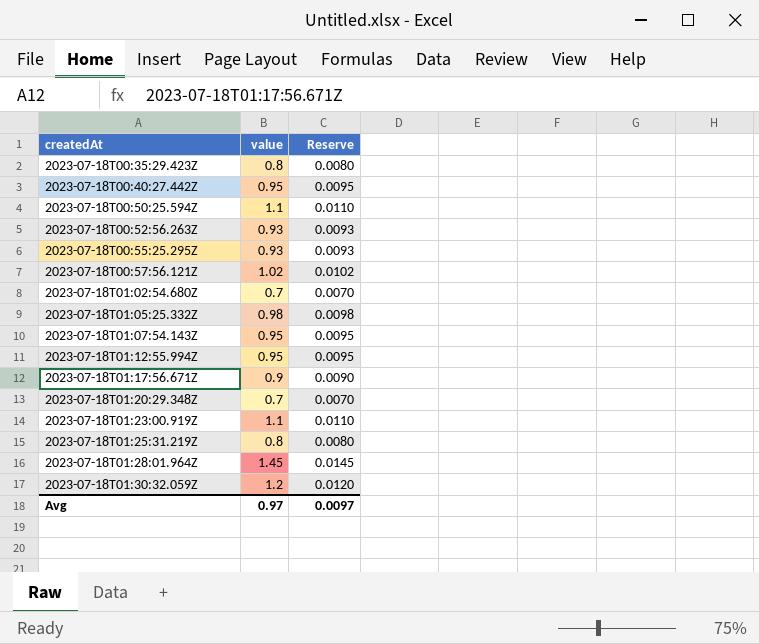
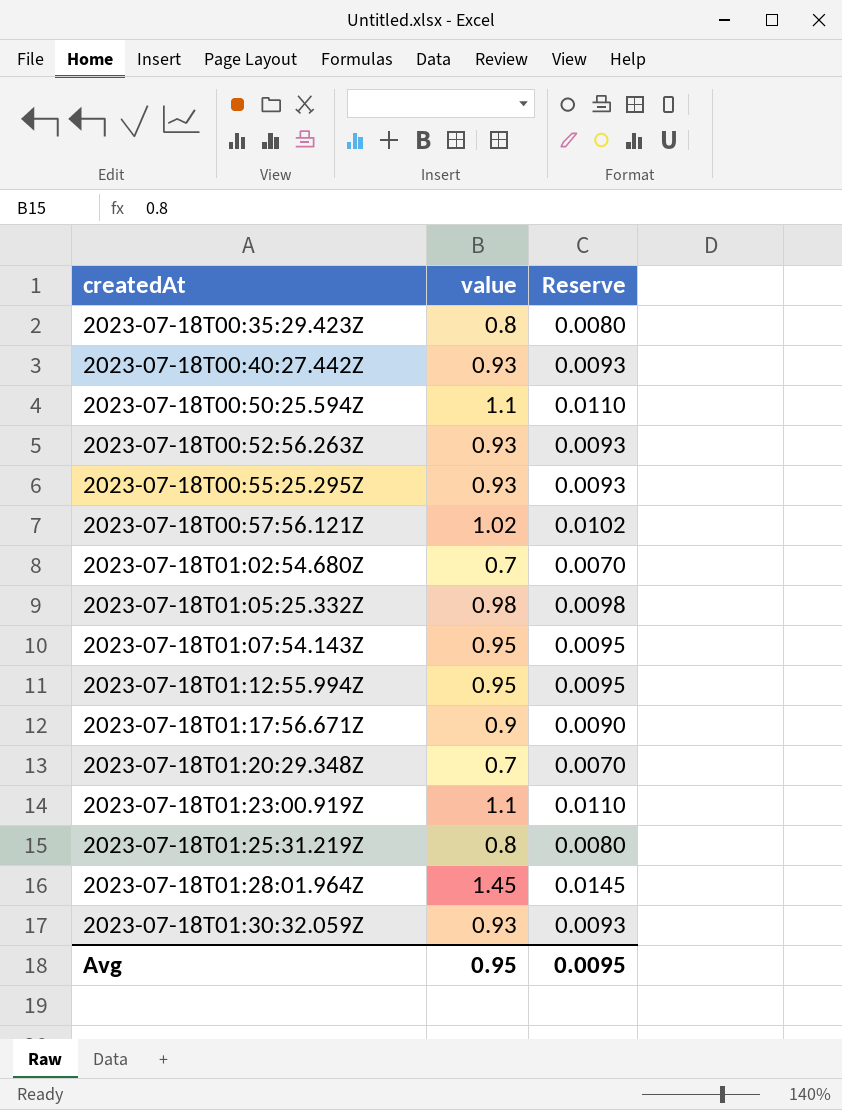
2023-07-18T00:40:27.442Z | value: 0.95 -> 0.93
2023-07-18T00:40:27.442Z | Reserve: 0.0095 -> 0.0093
2023-07-18T01:30:32.059Z | value: 1.2 -> 0.93
2023-07-18T01:30:32.059Z | Reserve: 0.0120 -> 0.0093
Avg | value: 0.97 -> 0.95
Avg | Reserve: 0.0097 -> 0.0095

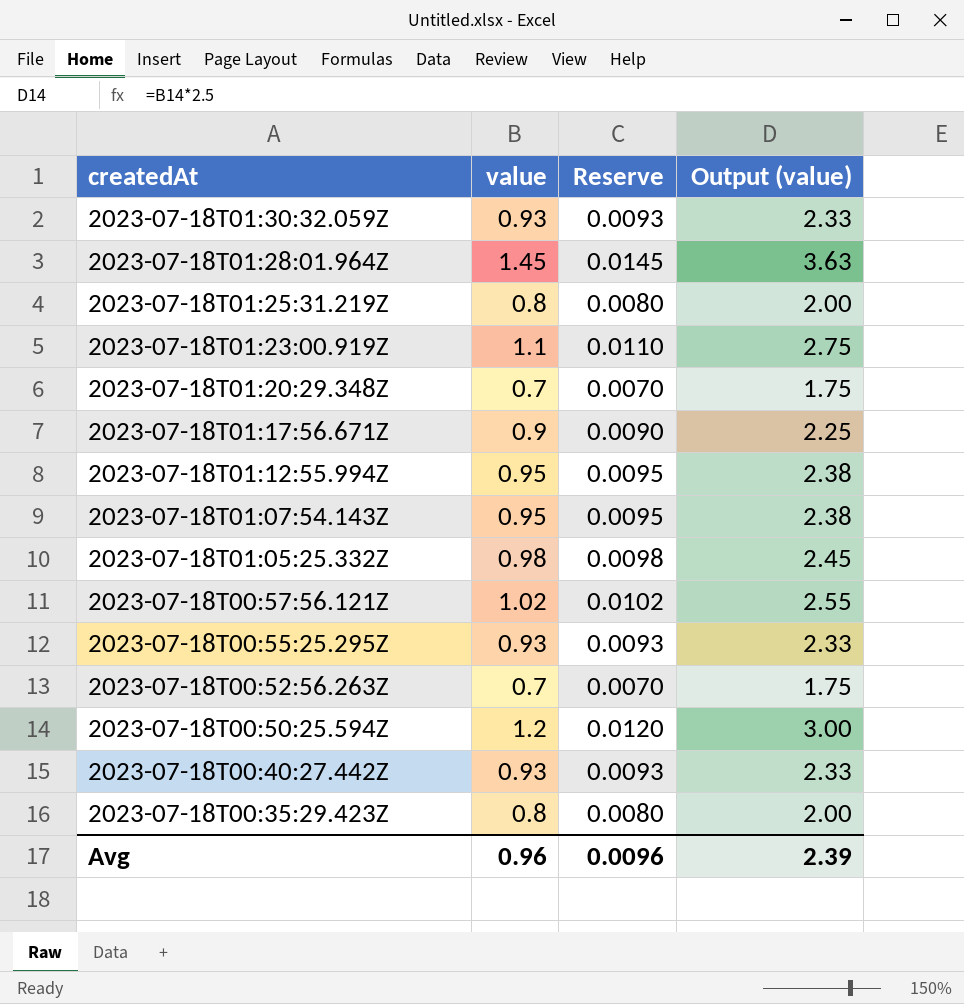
row order: createdAt ascending -> createdAt descending
column Output (value) | formula: none -> [value] * 2.5
row 2023-07-18T01:02:54.680Z: 0.7 | 0.0070 -> none
2023-07-18T00:52:56.263Z | value: 0.93 -> 0.7
2023-07-18T00:52:56.263Z | Reserve: 0.0093 -> 0.0070
2023-07-18T00:50:25.594Z | value: 1.1 -> 1.2
2023-07-18T00:50:25.594Z | Reserve: 0.0110 -> 0.0120
Avg | value: 0.95 -> 0.96
Avg | Reserve: 0.0095 -> 0.0096

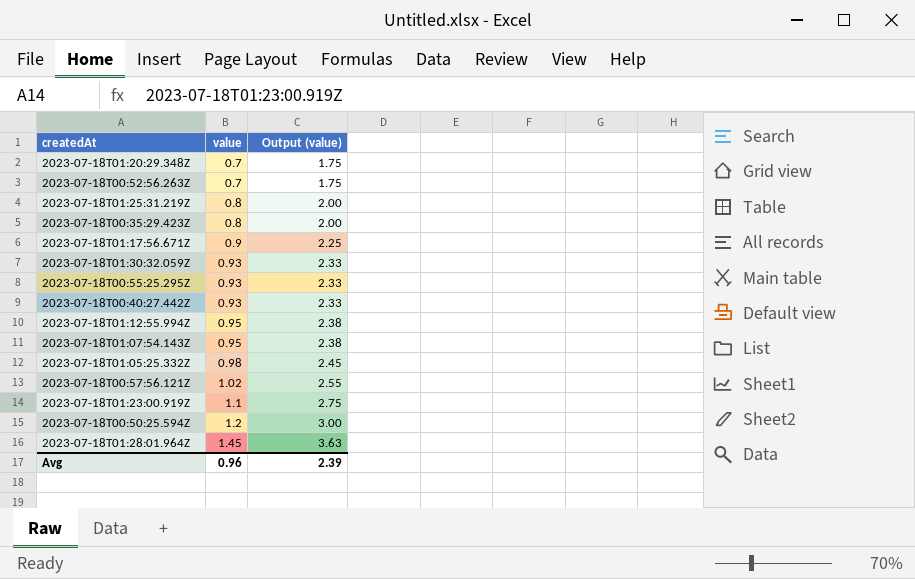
row order: createdAt descending -> value ascending
column Reserve | formula: [value] * 0.01 -> none

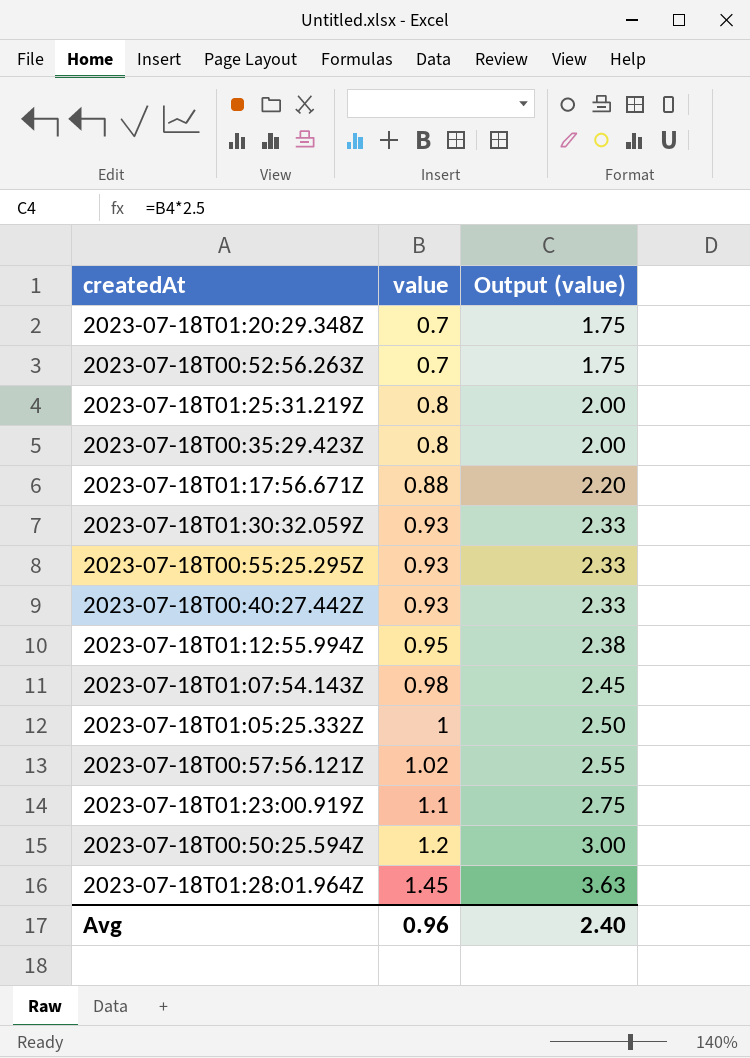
2023-07-18T01:17:56.671Z | value: 0.9 -> 0.88
2023-07-18T01:17:56.671Z | Output (value): 2.25 -> 2.20
2023-07-18T01:07:54.143Z | value: 0.95 -> 0.98
2023-07-18T01:07:54.143Z | Output (value): 2.38 -> 2.45
2023-07-18T01:05:25.332Z | value: 0.98 -> 1
2023-07-18T01:05:25.332Z | Output (value): 2.45 -> 2.50
Avg | Output (value): 2.39 -> 2.40

